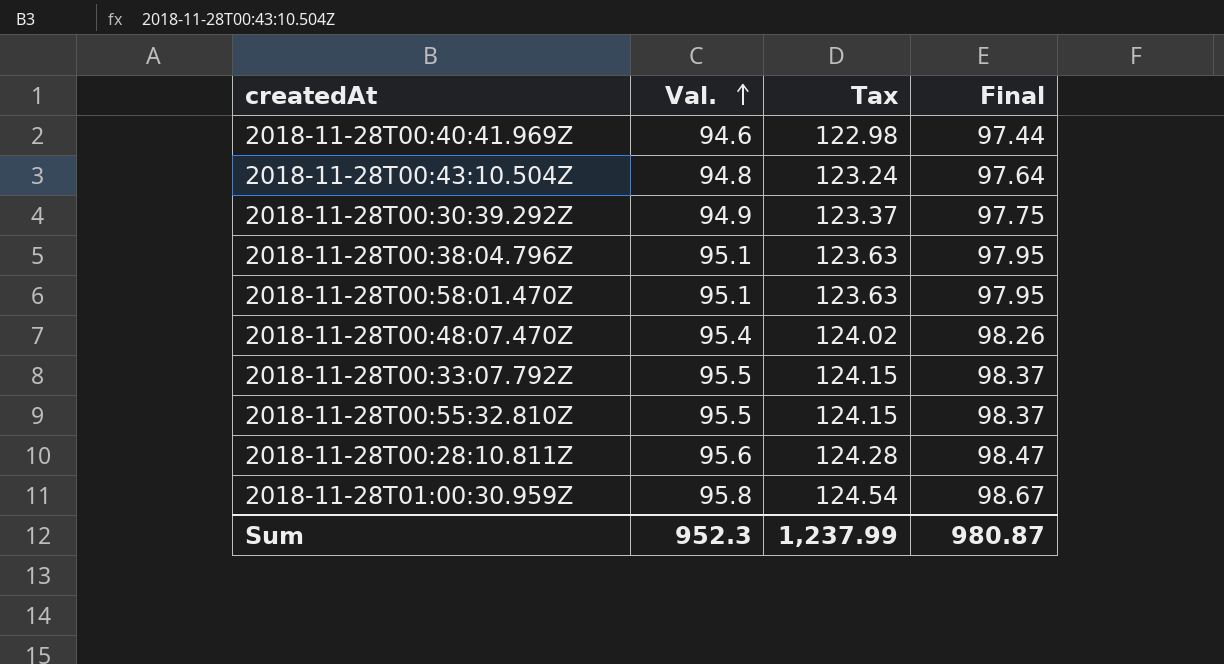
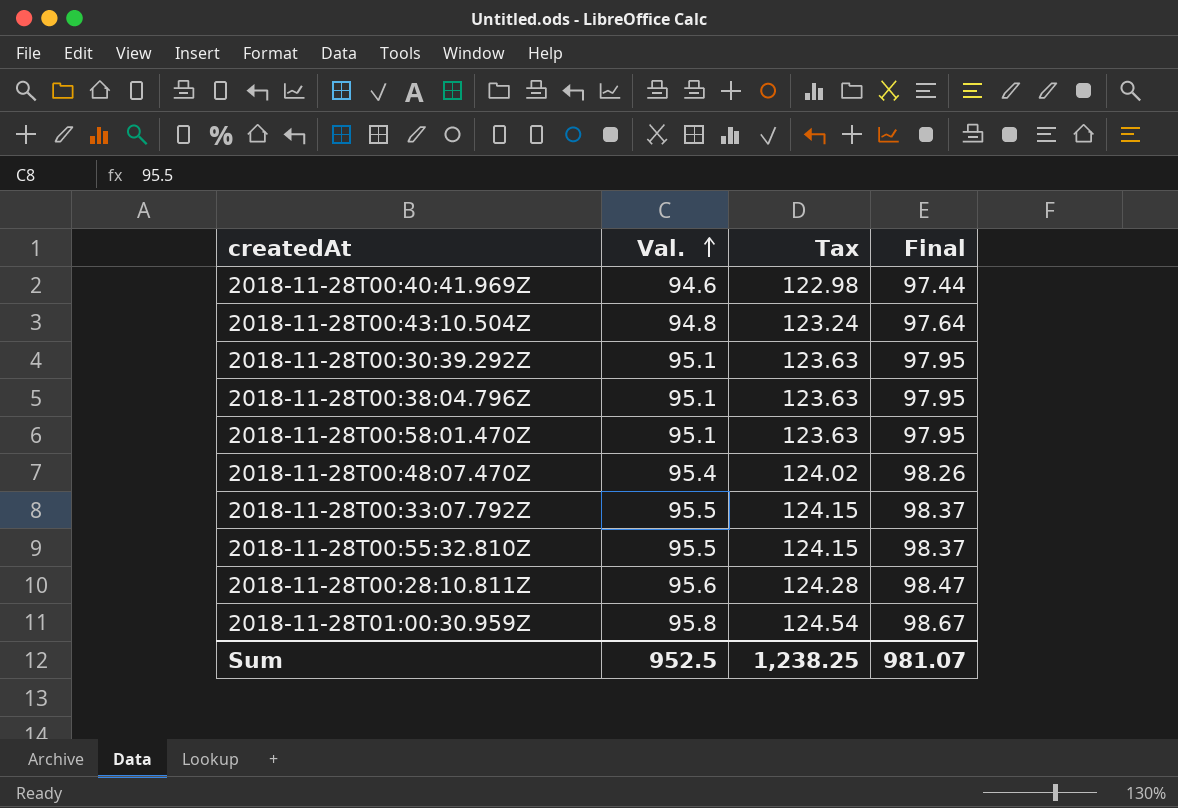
2018-11-28T00:30:39.292Z | Val.: 94.9 -> 95.1
2018-11-28T00:30:39.292Z | Tax: 123.37 -> 123.63
2018-11-28T00:30:39.292Z | Final: 97.75 -> 97.95
Sum | Val.: 952.3 -> 952.5
Sum | Tax: 1,237.99 -> 1,238.25
Sum | Final: 980.87 -> 981.07

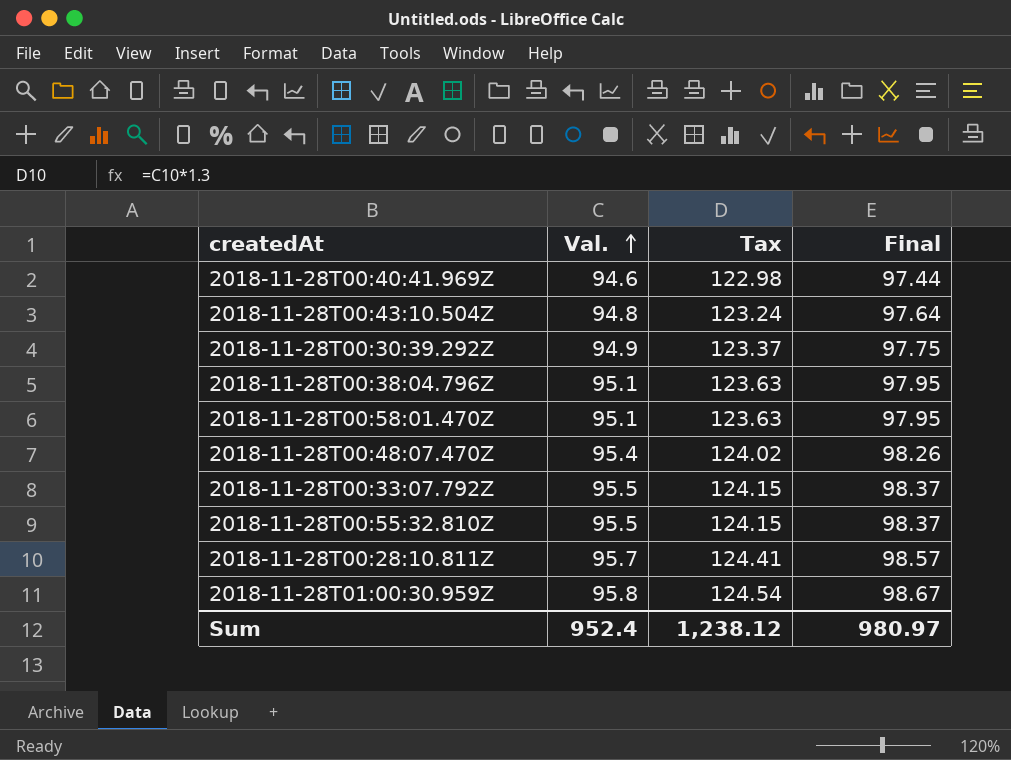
2018-11-28T00:30:39.292Z | Val.: 95.1 -> 94.9
2018-11-28T00:30:39.292Z | Tax: 123.63 -> 123.37
2018-11-28T00:30:39.292Z | Final: 97.95 -> 97.75
2018-11-28T00:28:10.811Z | Val.: 95.6 -> 95.7
2018-11-28T00:28:10.811Z | Tax: 124.28 -> 124.41
2018-11-28T00:28:10.811Z | Final: 98.47 -> 98.57
Sum | Val.: 952.5 -> 952.4
Sum | Tax: 1,238.25 -> 1,238.12
Sum | Final: 981.07 -> 980.97

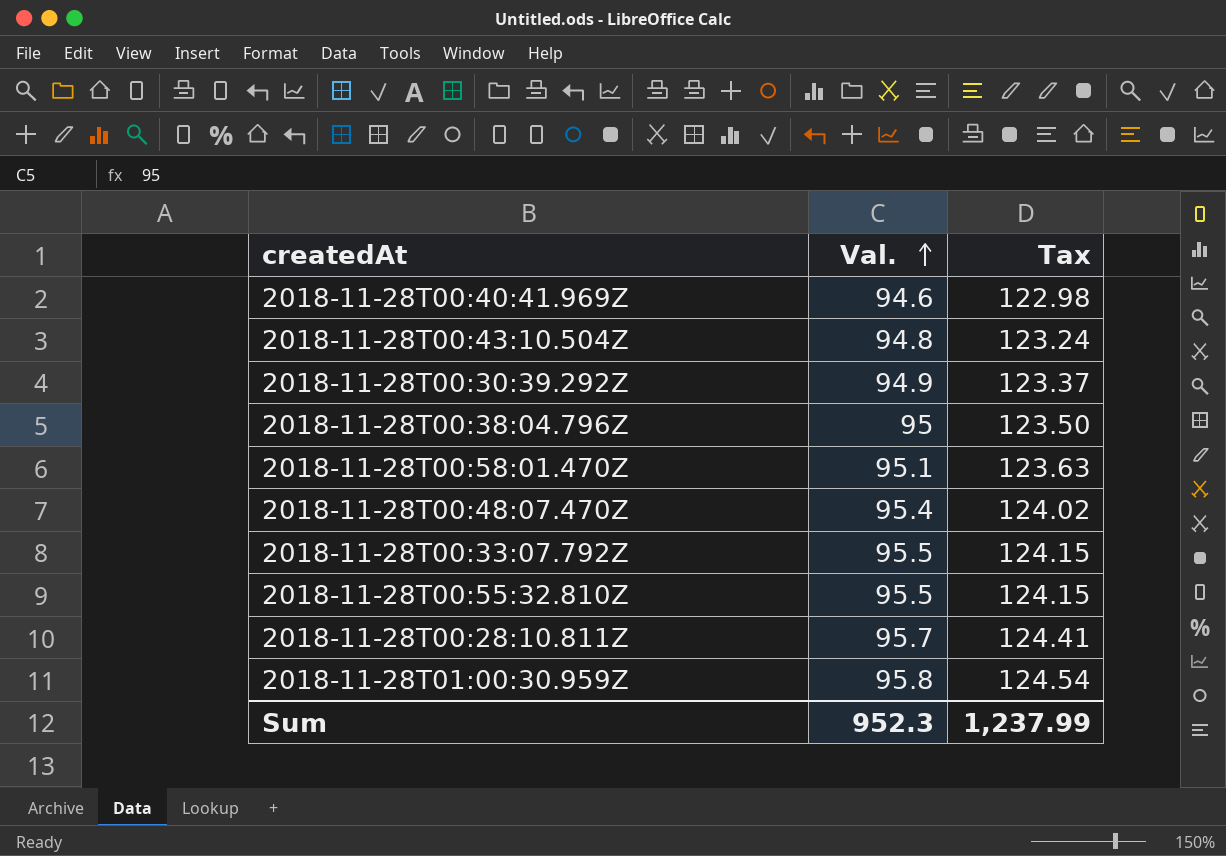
column Final | formula: [Val.] * 1.03 -> none
2018-11-28T00:38:04.796Z | Val.: 95.1 -> 95
2018-11-28T00:38:04.796Z | Tax: 123.63 -> 123.50
Sum | Val.: 952.4 -> 952.3
Sum | Tax: 1,238.12 -> 1,237.99

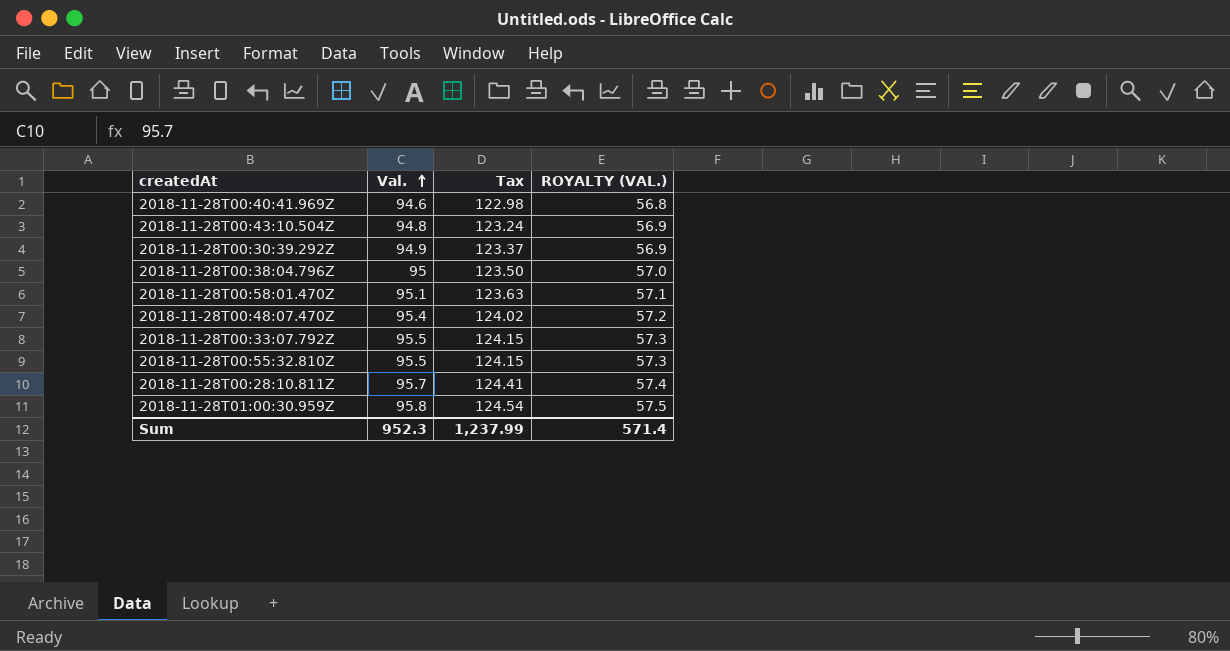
column ROYALTY (VAL.) | formula: none -> [Val.] * 0.6

